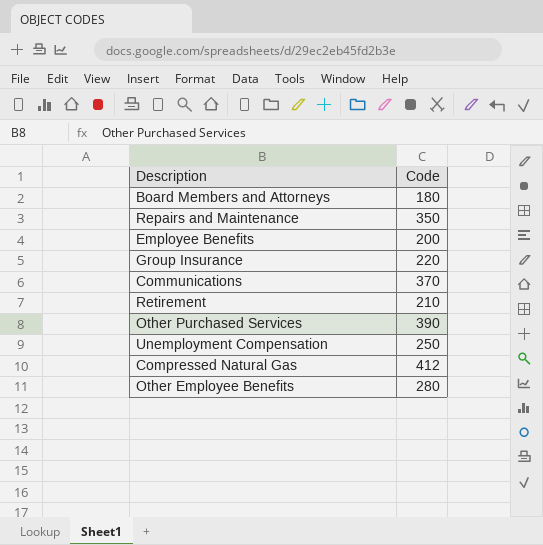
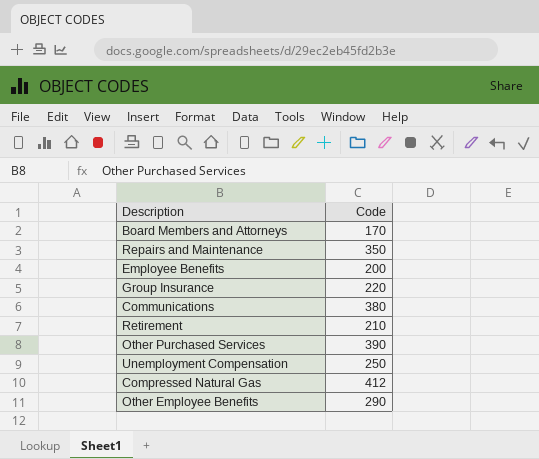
Board Members and Attorneys | Code: 180 -> 170
Communications | Code: 370 -> 380
Other Employee Benefits | Code: 280 -> 290

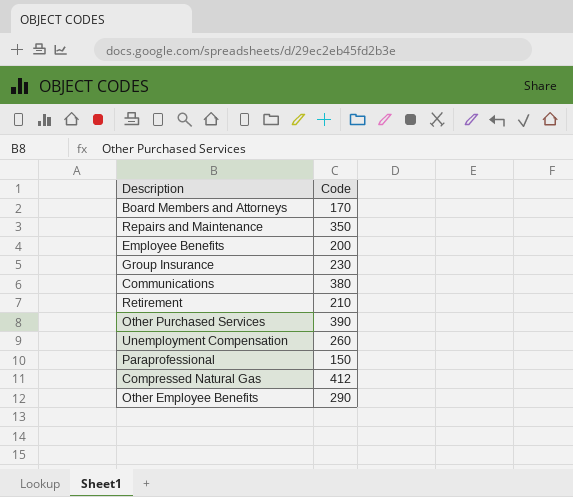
Group Insurance | Code: 220 -> 230
Unemployment Compensation | Code: 250 -> 260
row Paraprofessional: none -> 150

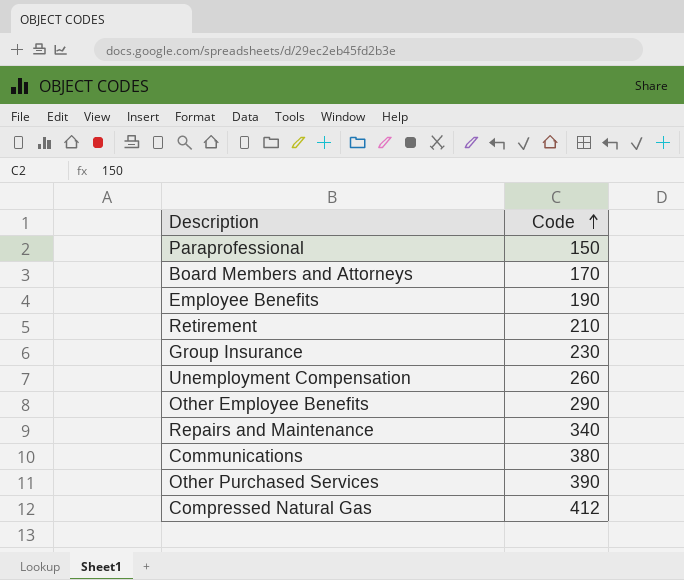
row order: none -> Code ascending
Employee Benefits | Code: 200 -> 190
Repairs and Maintenance | Code: 350 -> 340

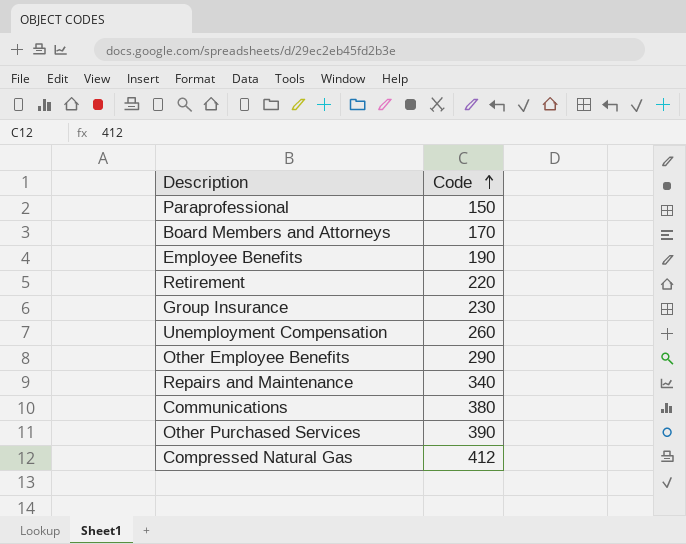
Retirement | Code: 210 -> 220

